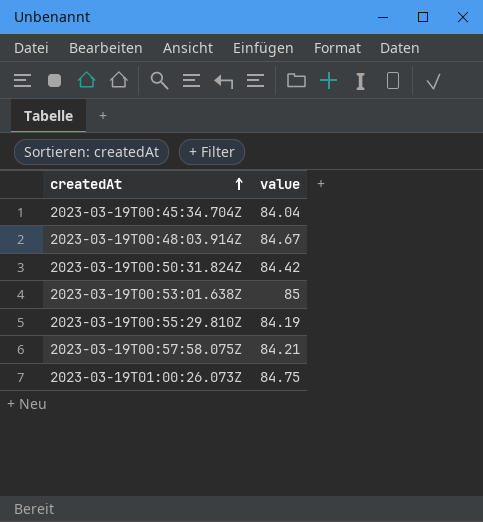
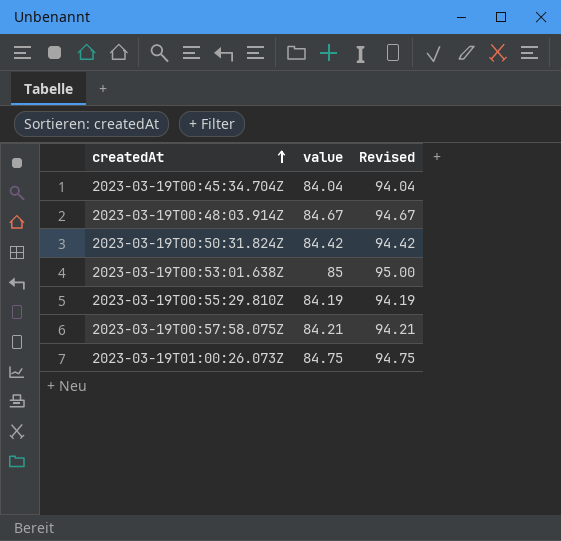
column Revised | formula: none -> [value] + 10

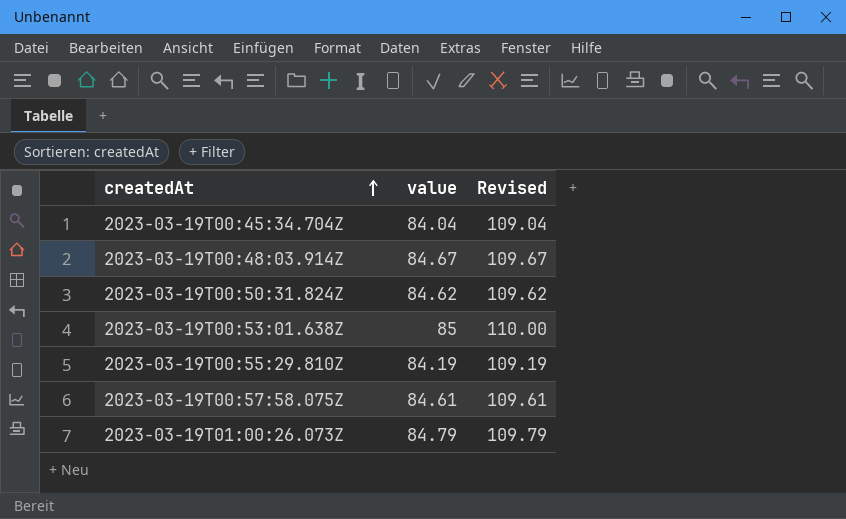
column Revised | formula: [value] + 10 -> [value] + 25
2023-03-19T00:50:31.824Z | value: 84.42 -> 84.62
2023-03-19T00:57:58.075Z | value: 84.21 -> 84.61
2023-03-19T01:00:26.073Z | value: 84.75 -> 84.79

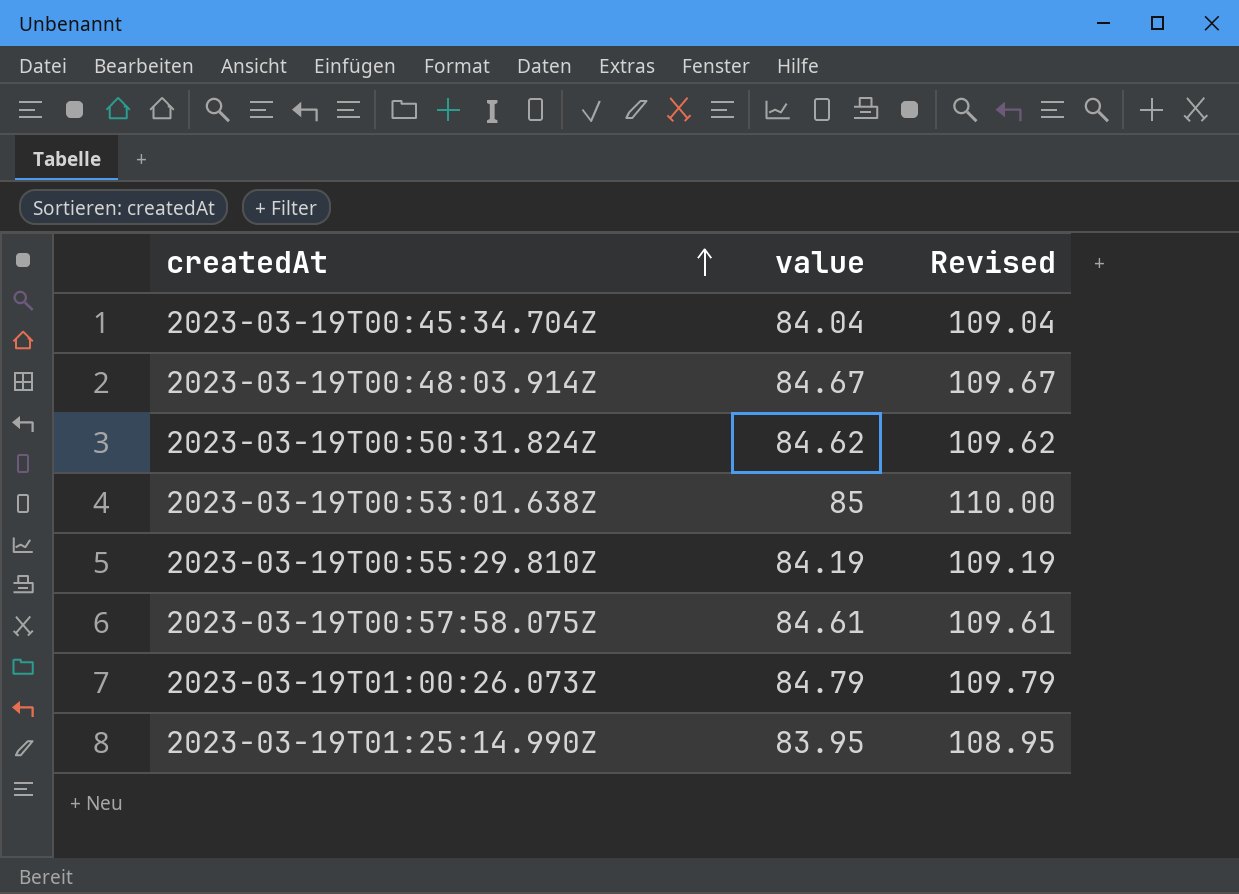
row 2023-03-19T01:25:14.990Z: none -> 83.95 | 108.95

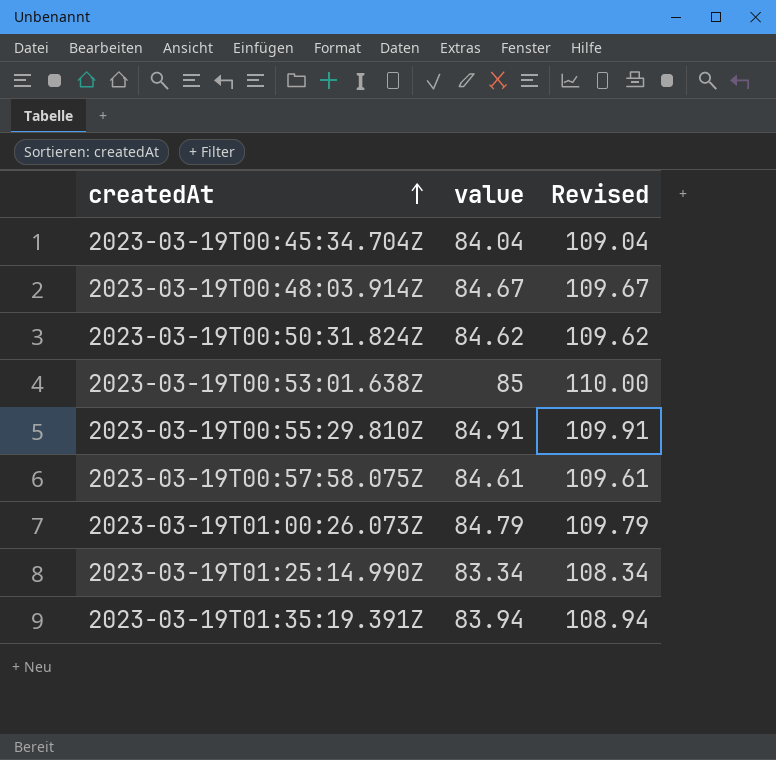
2023-03-19T00:55:29.810Z | value: 84.19 -> 84.91
2023-03-19T00:55:29.810Z | Revised: 109.19 -> 109.91
2023-03-19T01:25:14.990Z | value: 83.95 -> 83.34
2023-03-19T01:25:14.990Z | Revised: 108.95 -> 108.34
row 2023-03-19T01:35:19.391Z: none -> 83.94 | 108.94

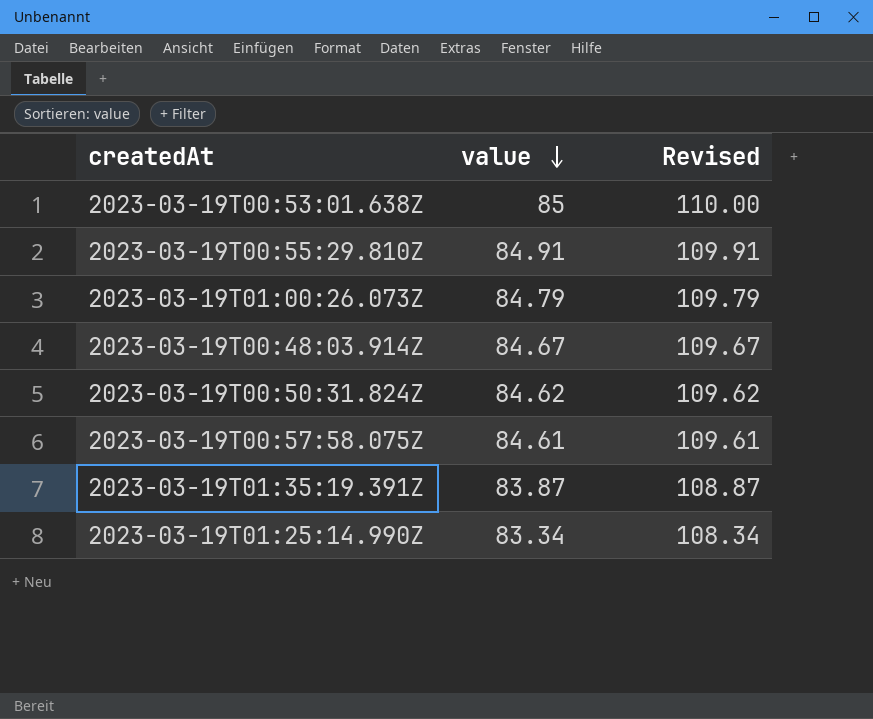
row order: createdAt ascending -> value descending
row 2023-03-19T00:45:34.704Z: 84.04 | 109.04 -> none
2023-03-19T01:35:19.391Z | value: 83.94 -> 83.87
2023-03-19T01:35:19.391Z | Revised: 108.94 -> 108.87

